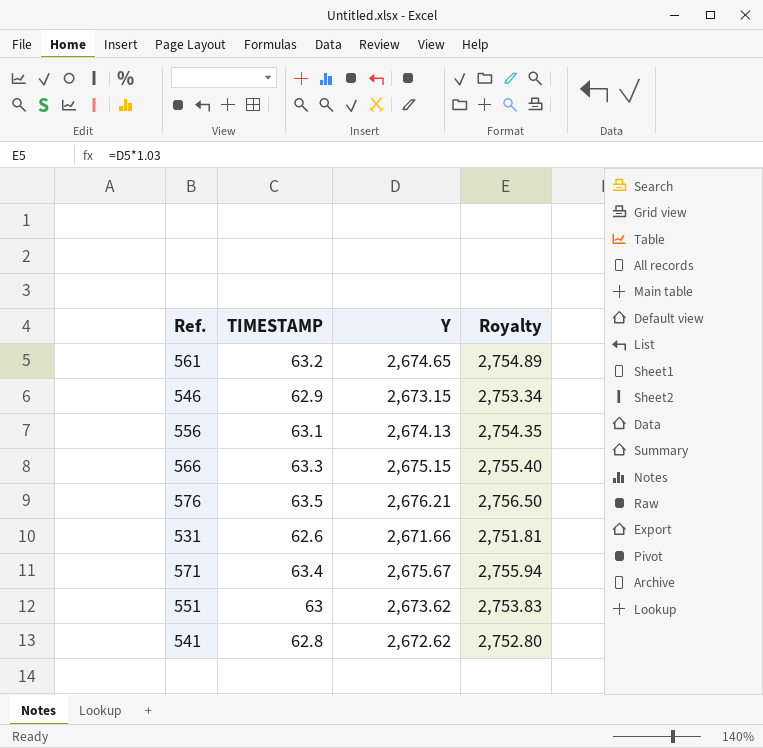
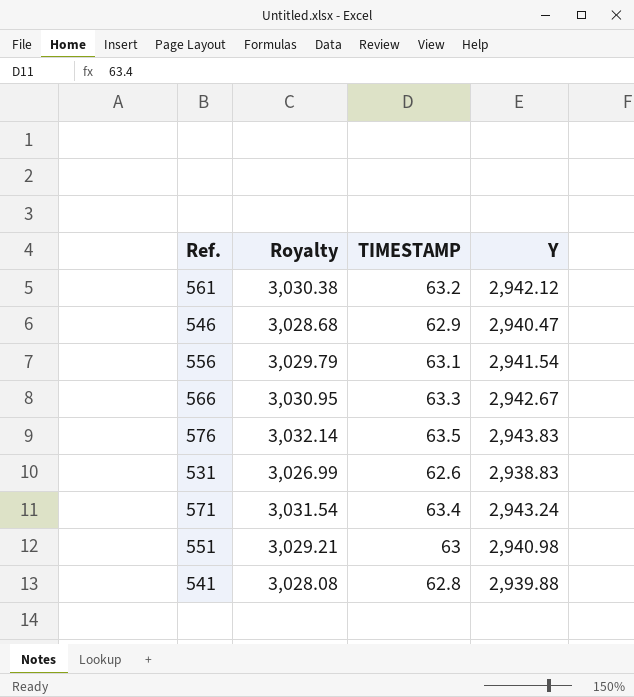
column Royalty | position: 4 -> 2
561 | Royalty: 2,754.89 -> 3,030.38
561 | Y: 2,674.65 -> 2,942.12
546 | Royalty: 2,753.34 -> 3,028.68
546 | Y: 2,673.15 -> 2,940.47
556 | Royalty: 2,754.35 -> 3,029.79
556 | Y: 2,674.13 -> 2,941.54
566 | Royalty: 2,755.40 -> 3,030.95
566 | Y: 2,675.15 -> 2,942.67
576 | Royalty: 2,756.50 -> 3,032.14
576 | Y: 2,676.21 -> 2,943.83
531 | Royalty: 2,751.81 -> 3,026.99
531 | Y: 2,671.66 -> 2,938.83
571 | Royalty: 2,755.94 -> 3,031.54
571 | Y: 2,675.67 -> 2,943.24
551 | Royalty: 2,753.83 -> 3,029.21
551 | Y: 2,673.62 -> 2,940.98
541 | Royalty: 2,752.80 -> 3,028.08
541 | Y: 2,672.62 -> 2,939.88

